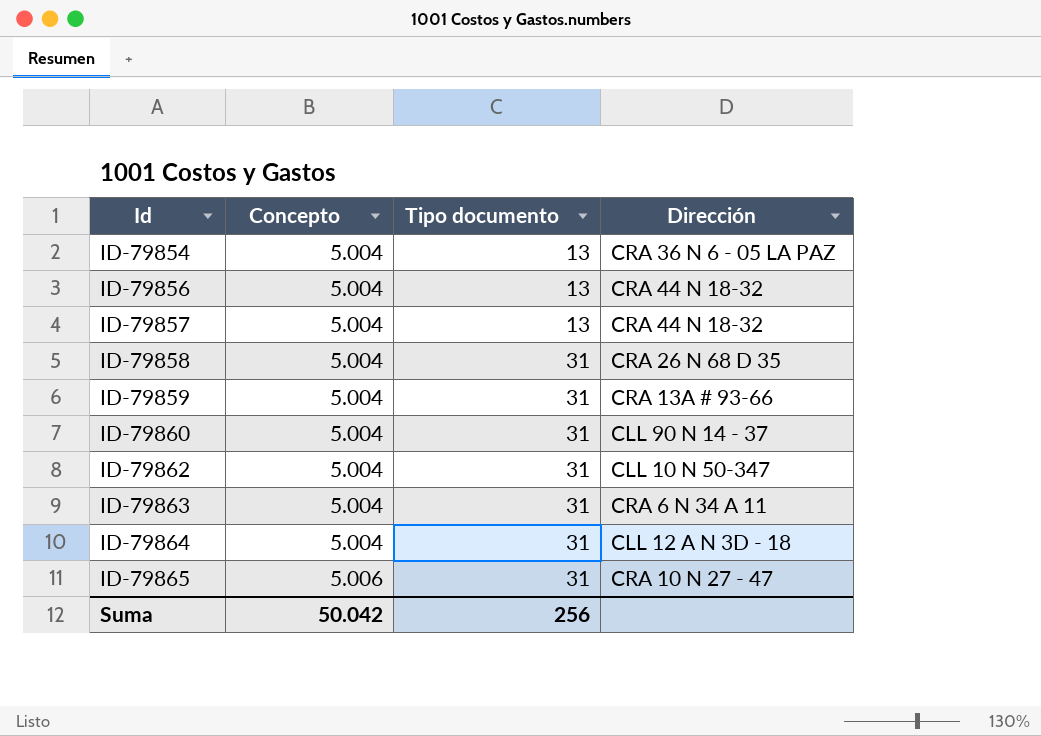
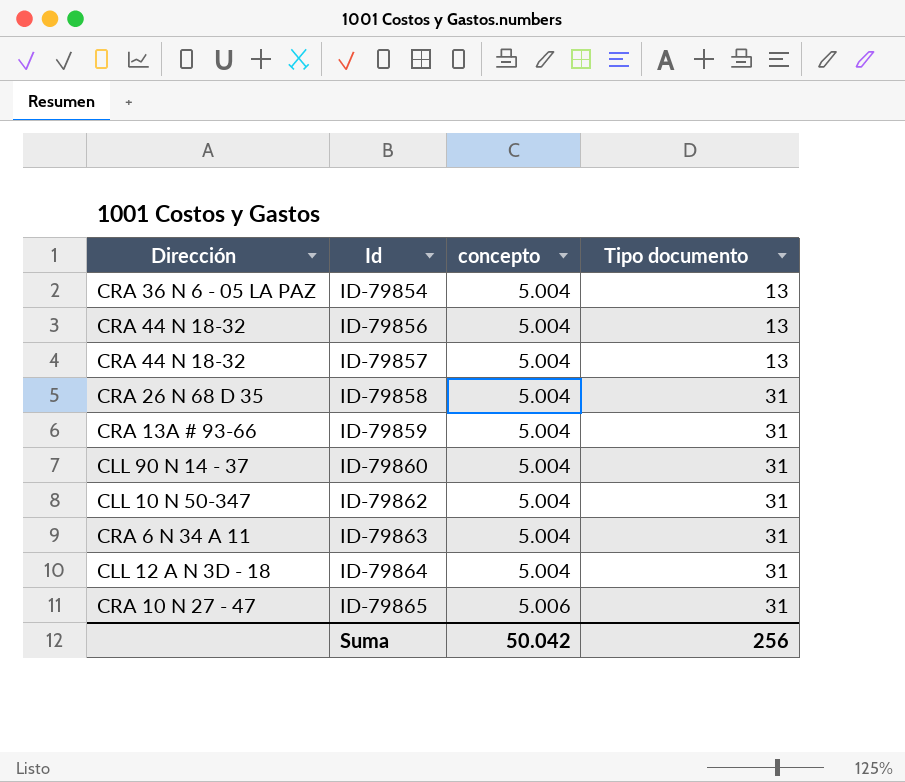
column Dirección | position: 4 -> 1
column name: Concepto -> concepto

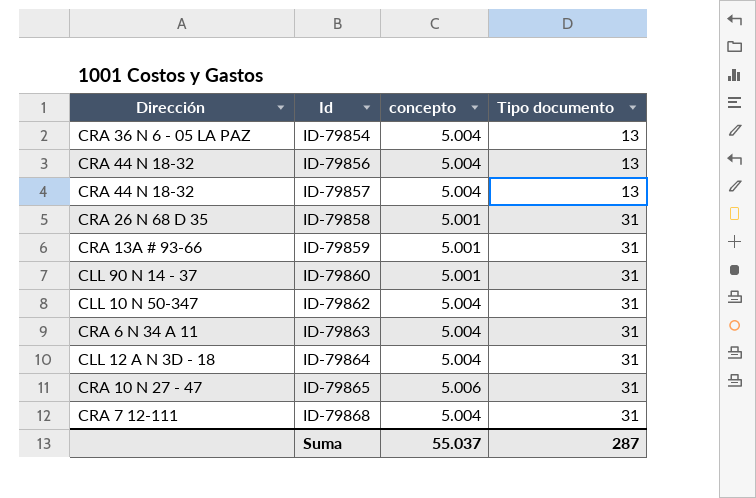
ID-79858 | concepto: 5.004 -> 5.001
ID-79859 | concepto: 5.004 -> 5.001
ID-79860 | concepto: 5.004 -> 5.001
row ID-79868: none -> CRA 7 12-111 | 5.004 | 31
Suma | concepto: 50.042 -> 55.037
Suma | Tipo documento: 256 -> 287

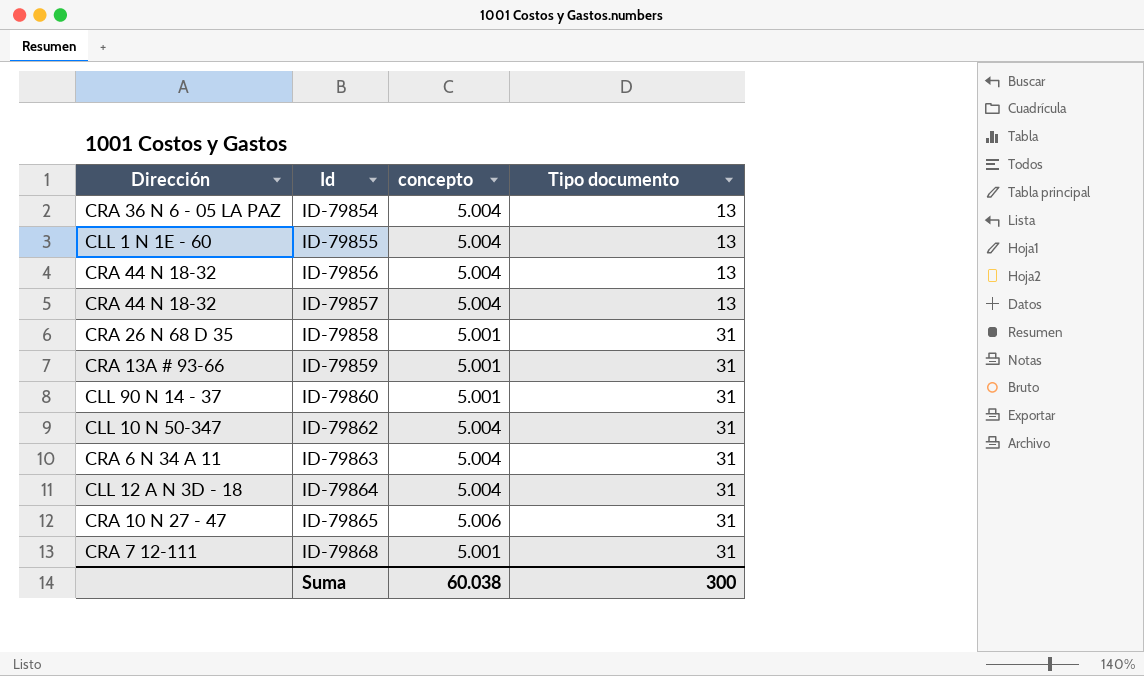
row ID-79855: none -> CLL 1 N 1E - 60 | 5.004 | 13
ID-79868 | concepto: 5.004 -> 5.001
Suma | concepto: 55.037 -> 60.038
Suma | Tipo documento: 287 -> 300

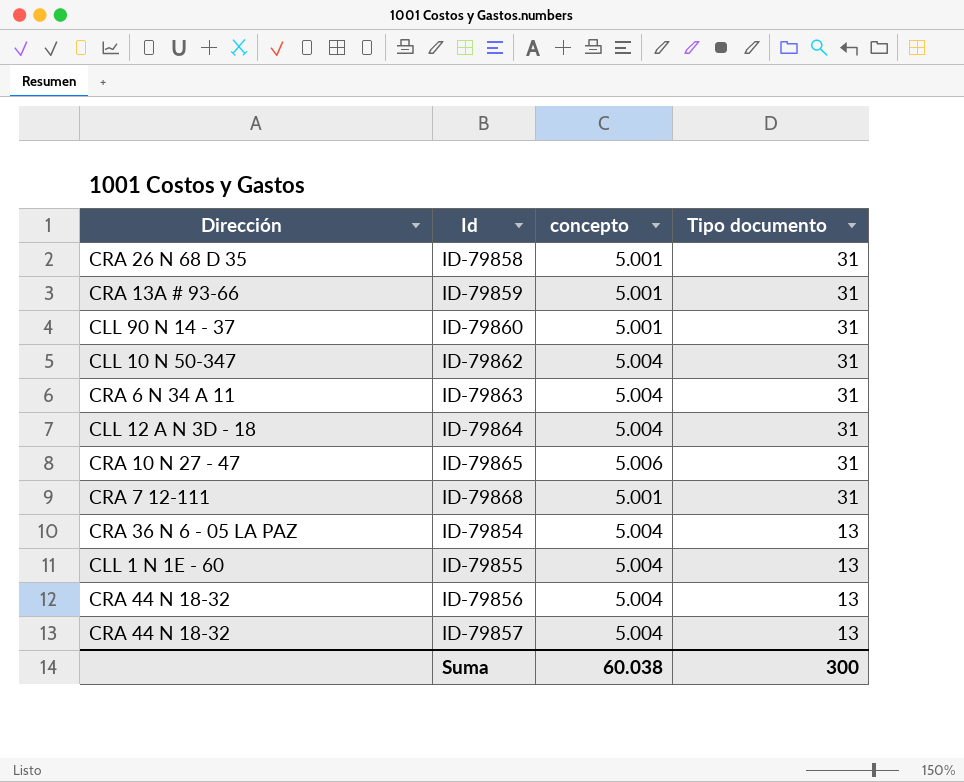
row order: Id ascending -> Tipo documento descending

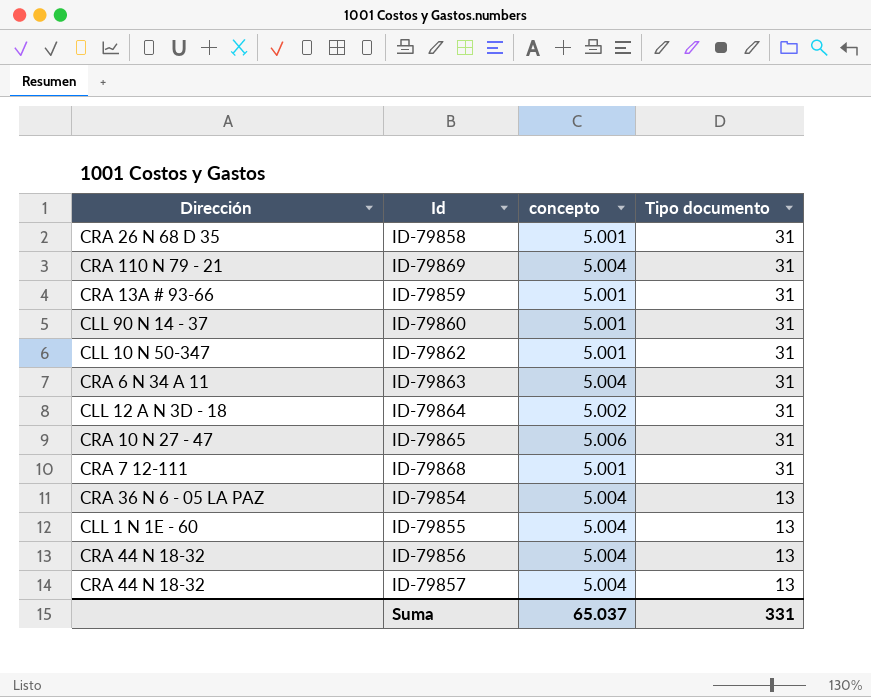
row ID-79869: none -> CRA 110 N 79 - 21 | 5.004 | 31
ID-79862 | concepto: 5.004 -> 5.001
ID-79864 | concepto: 5.004 -> 5.002
Suma | concepto: 60.038 -> 65.037
Suma | Tipo documento: 300 -> 331

